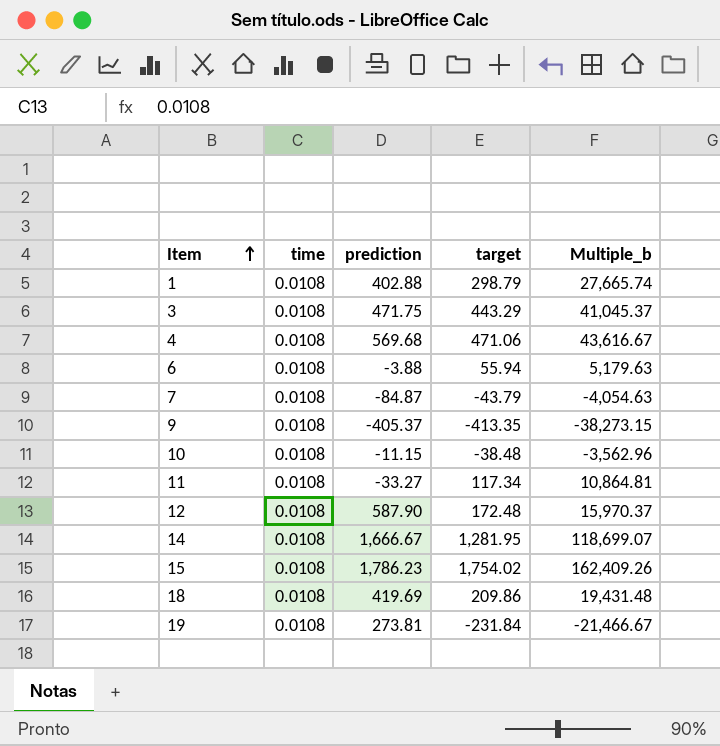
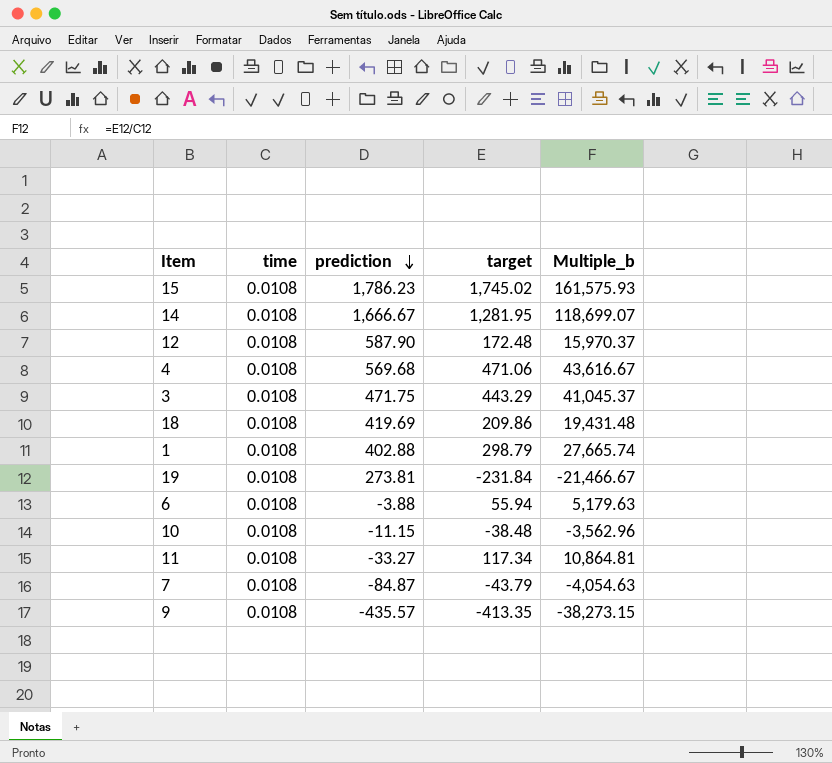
row order: Item ascending -> prediction descending
15 | target: 1,754.02 -> 1,745.02
15 | Multiple_b: 162,409.26 -> 161,575.93
9 | prediction: -405.37 -> -435.57

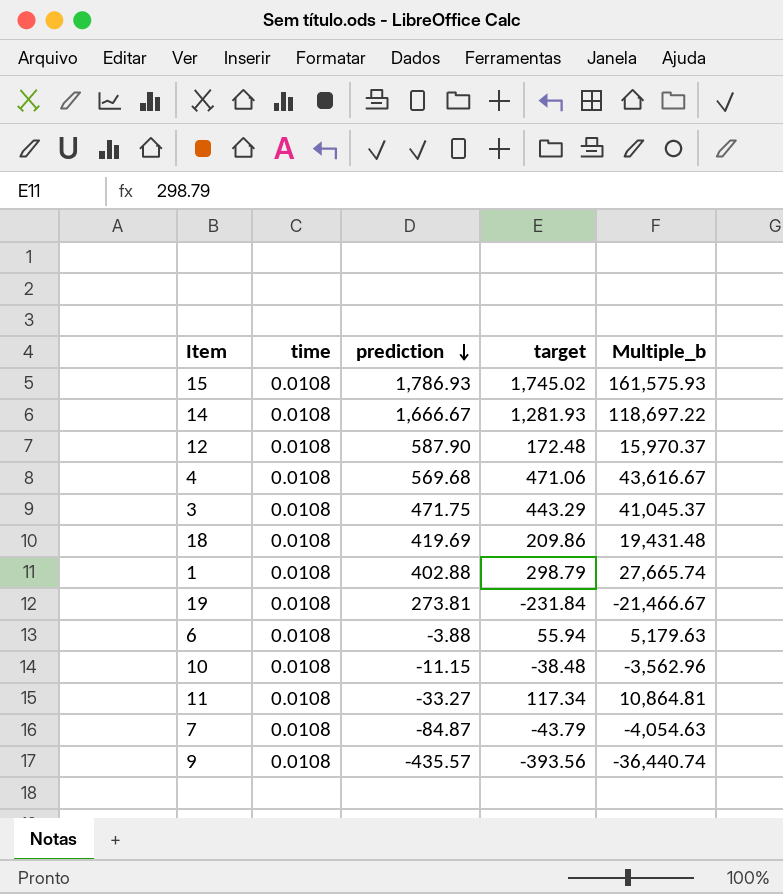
15 | prediction: 1,786.23 -> 1,786.93
14 | target: 1,281.95 -> 1,281.93
14 | Multiple_b: 118,699.07 -> 118,697.22
9 | target: -413.35 -> -393.56
9 | Multiple_b: -38,273.15 -> -36,440.74

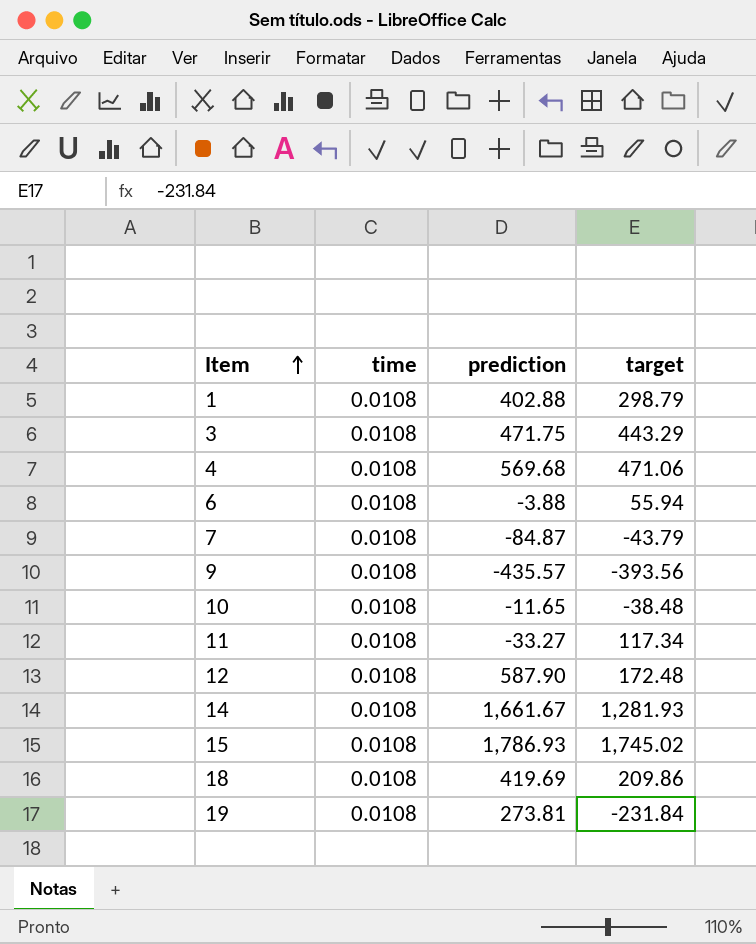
row order: prediction descending -> Item ascending
column Multiple_b | formula: [target] / [time] -> none
10 | prediction: -11.15 -> -11.65
14 | prediction: 1,666.67 -> 1,661.67

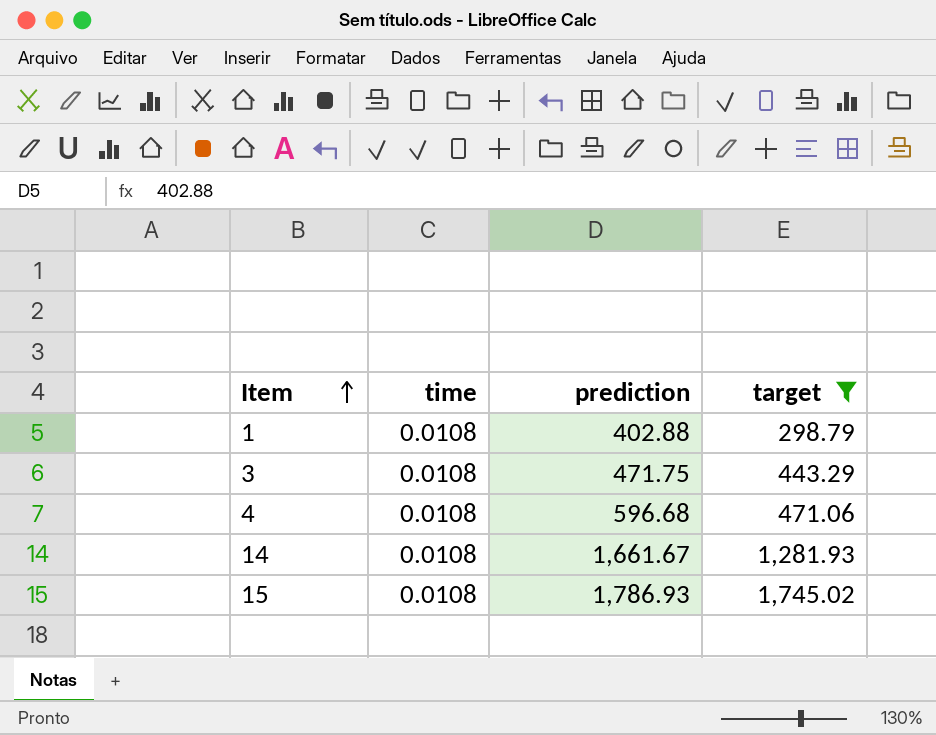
filter: none -> target >= 298.79
4 | prediction: 569.68 -> 596.68

